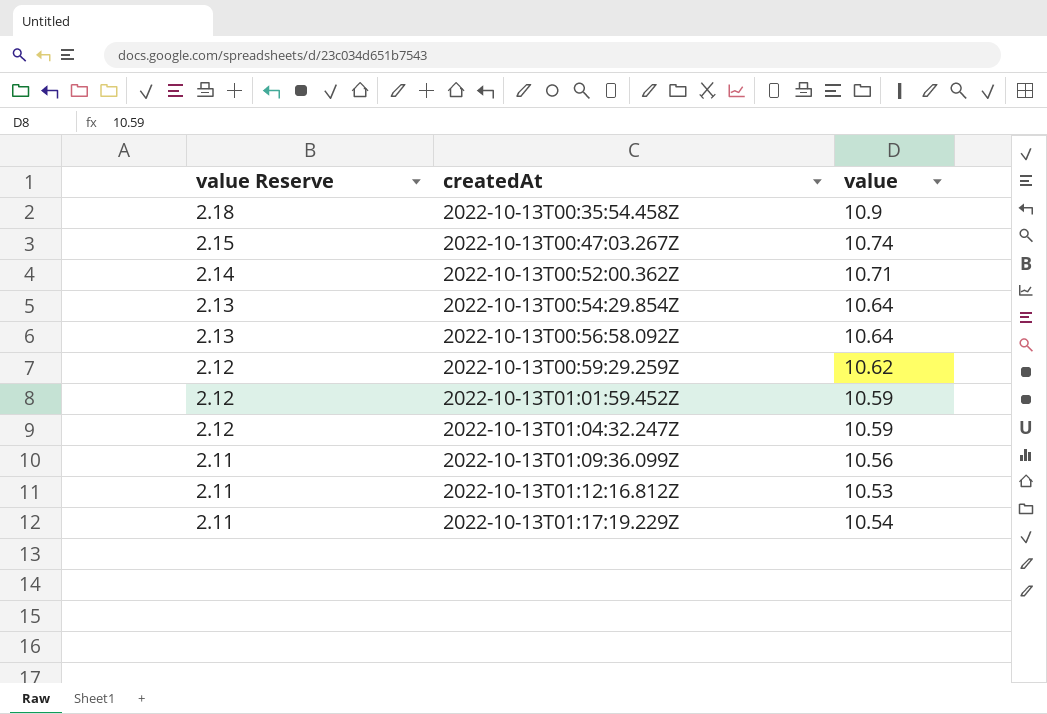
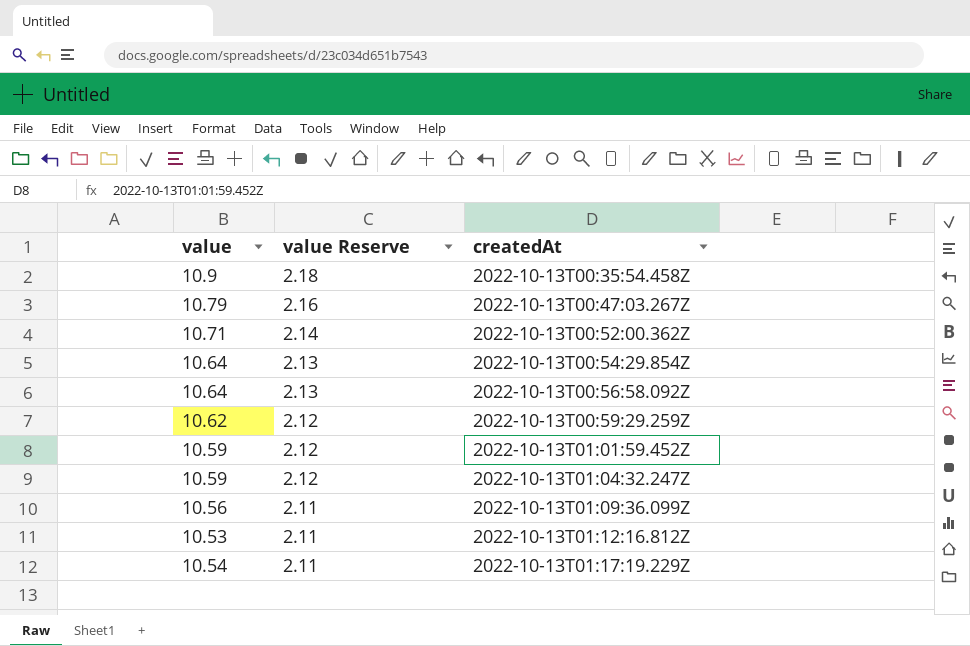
column value | position: 3 -> 1
2022-10-13T00:47:03.267Z | value: 10.74 -> 10.79
2022-10-13T00:47:03.267Z | value Reserve: 2.15 -> 2.16

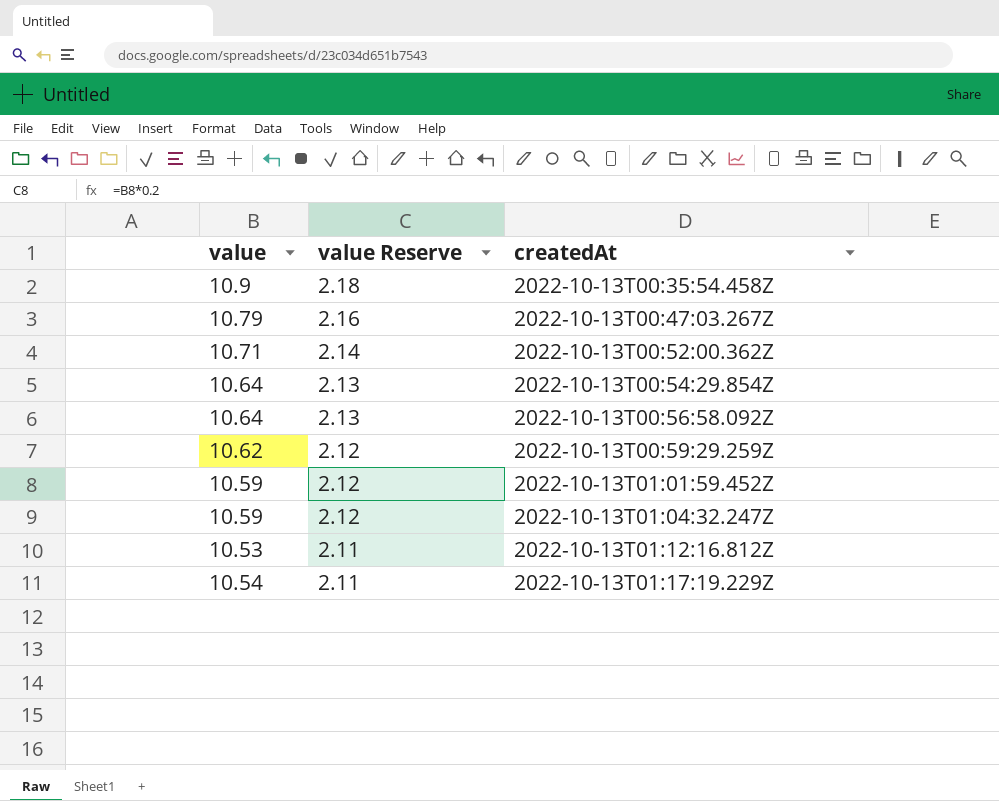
row 2022-10-13T01:09:36.099Z: 10.56 | 2.11 -> none

